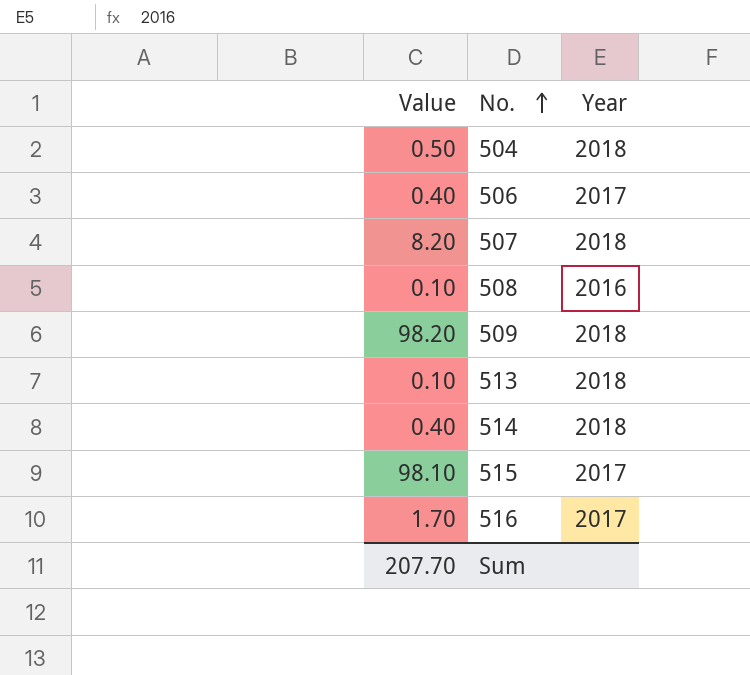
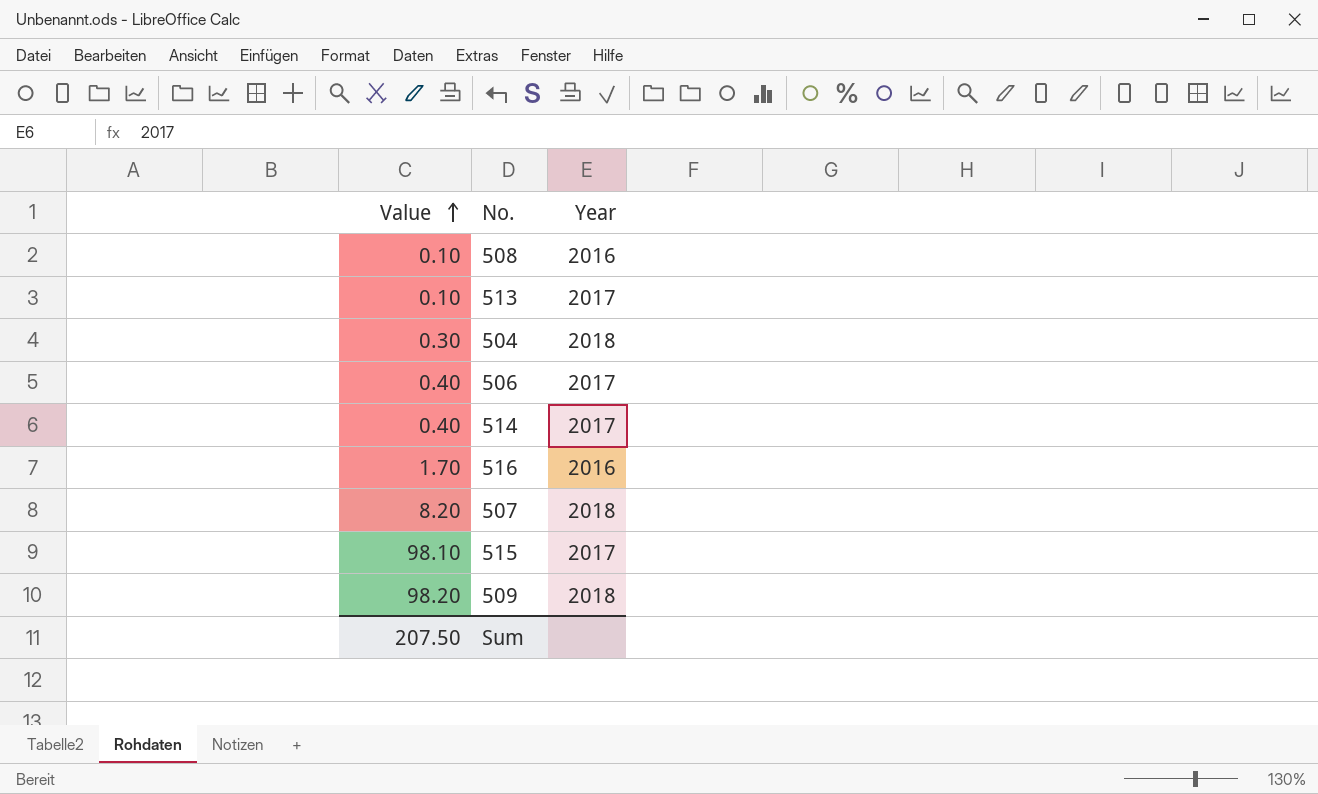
row order: No. ascending -> Value ascending
513 | Year: 2018 -> 2017
504 | Value: 0.50 -> 0.30
514 | Year: 2018 -> 2017
516 | Year: 2017 -> 2016
Sum | Value: 207.70 -> 207.50

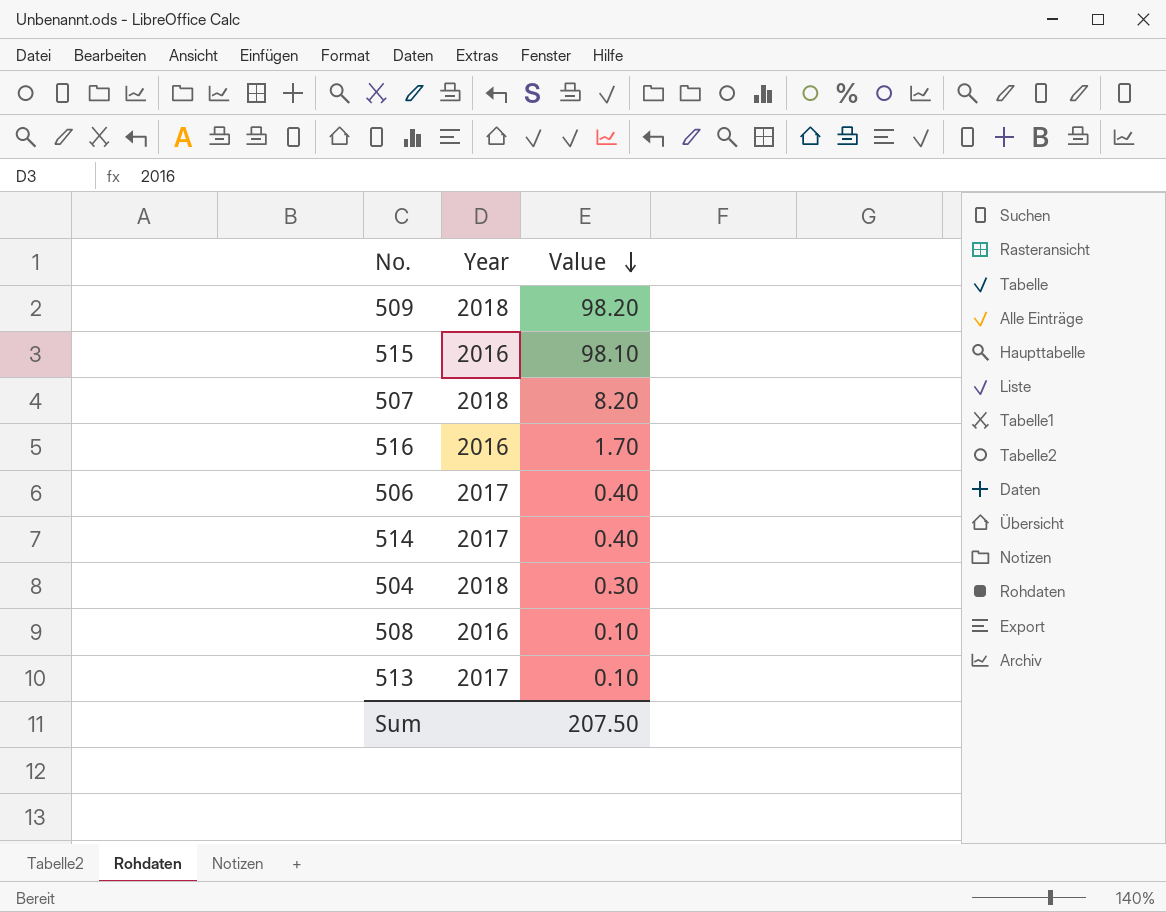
row order: Value ascending -> Value descending
column Value | position: 1 -> 3
515 | Year: 2017 -> 2016

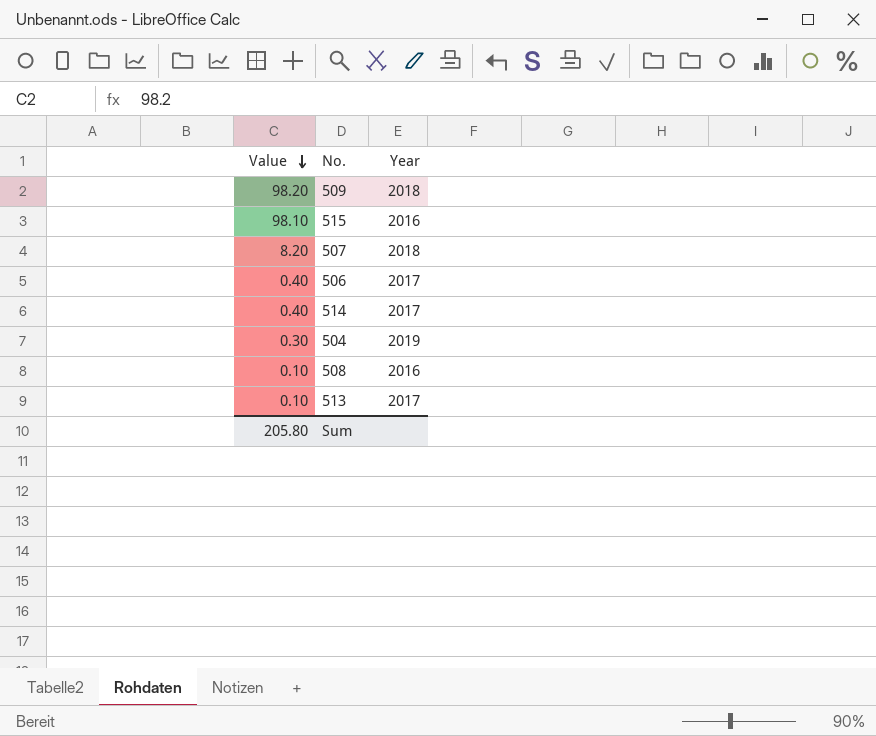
column Value | position: 3 -> 1
row 516: 2016 | 1.70 -> none
504 | Year: 2018 -> 2019
Sum | Value: 207.50 -> 205.80

